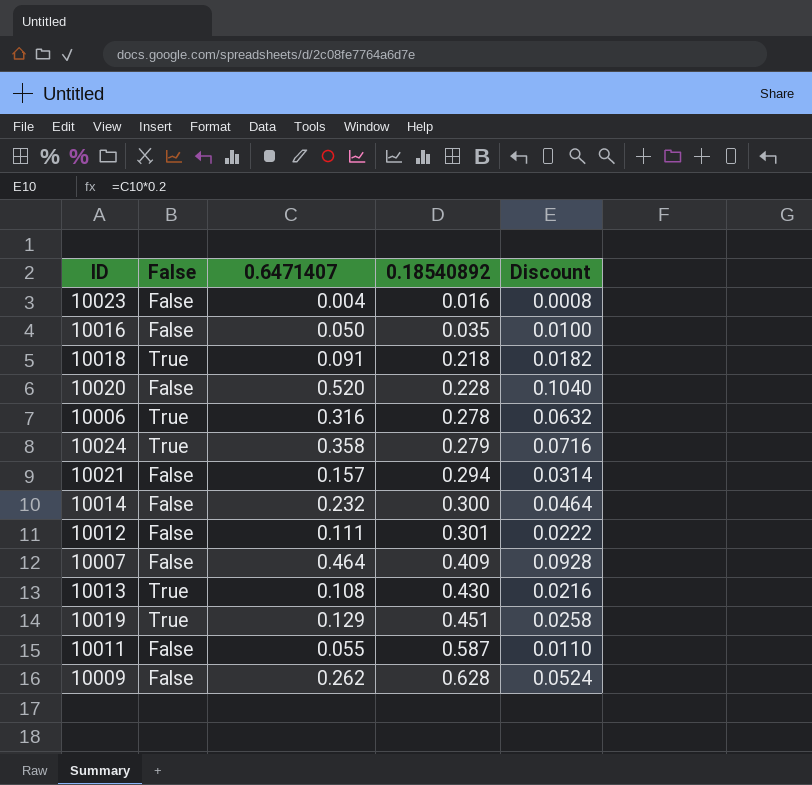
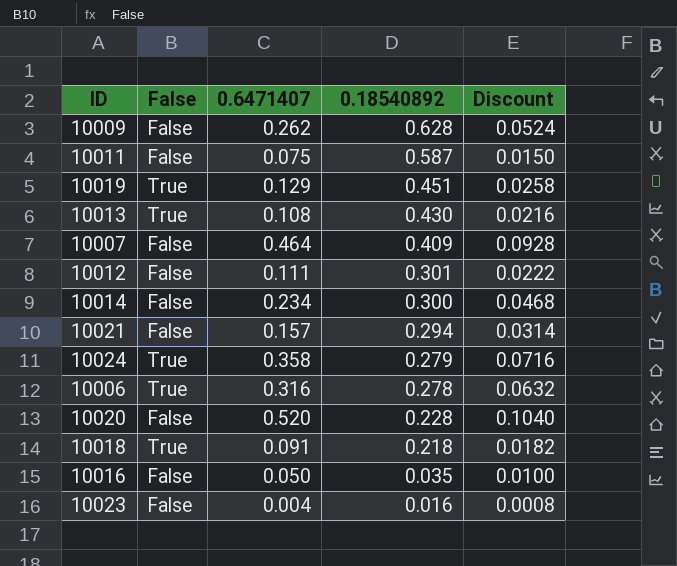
row order: 0.18540892 ascending -> 0.18540892 descending
10011 | 0.6471407: 0.055 -> 0.075
10011 | Discount: 0.0110 -> 0.0150
10014 | 0.6471407: 0.232 -> 0.234
10014 | Discount: 0.0464 -> 0.0468

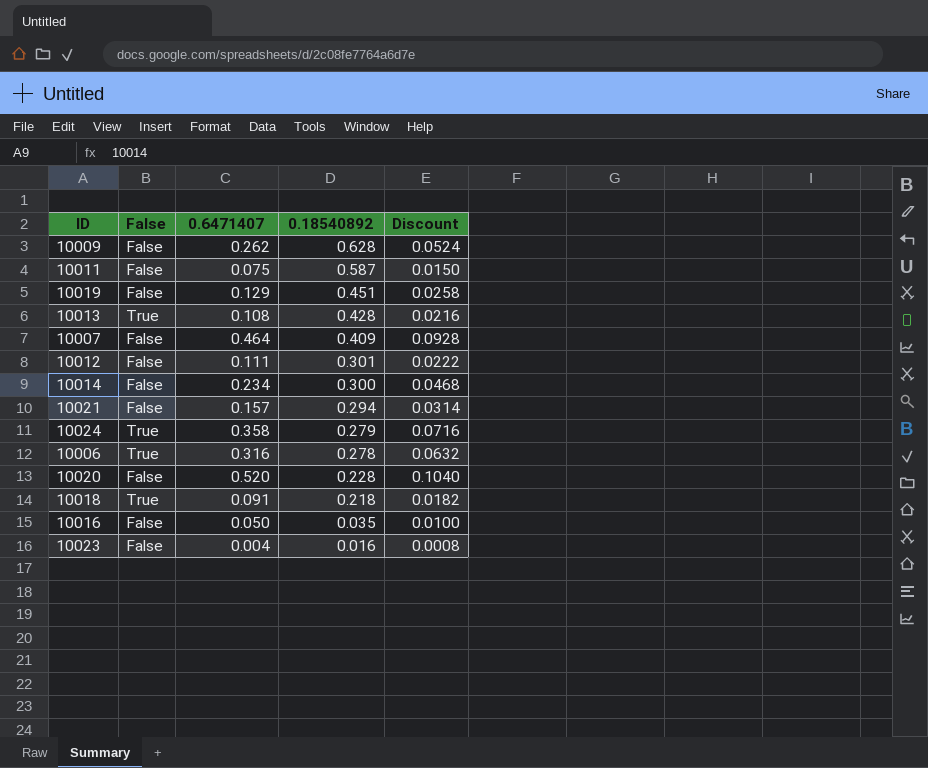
10019 | False: True -> False
10013 | 0.18540892: 0.430 -> 0.428

